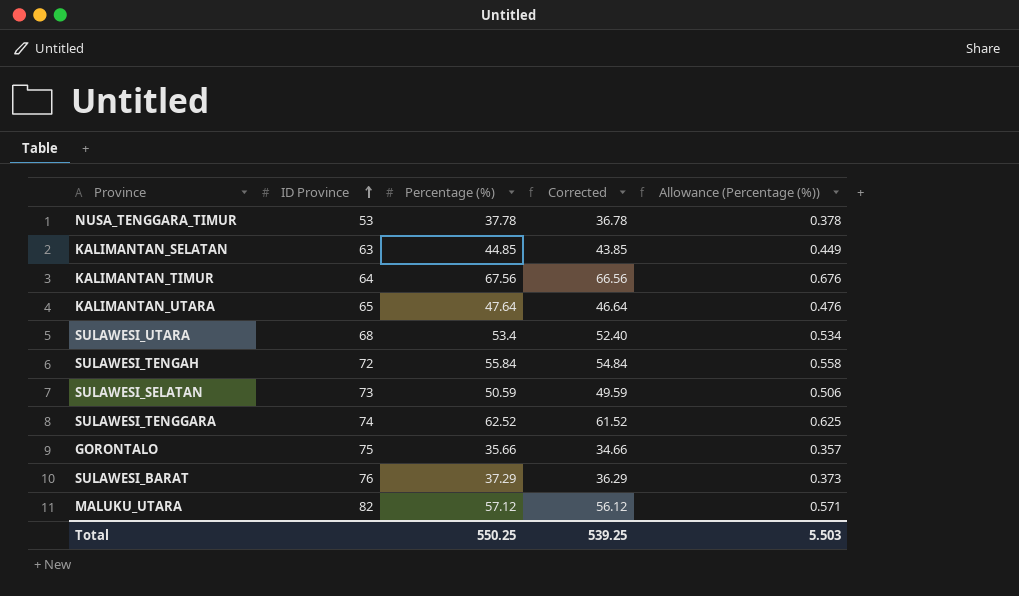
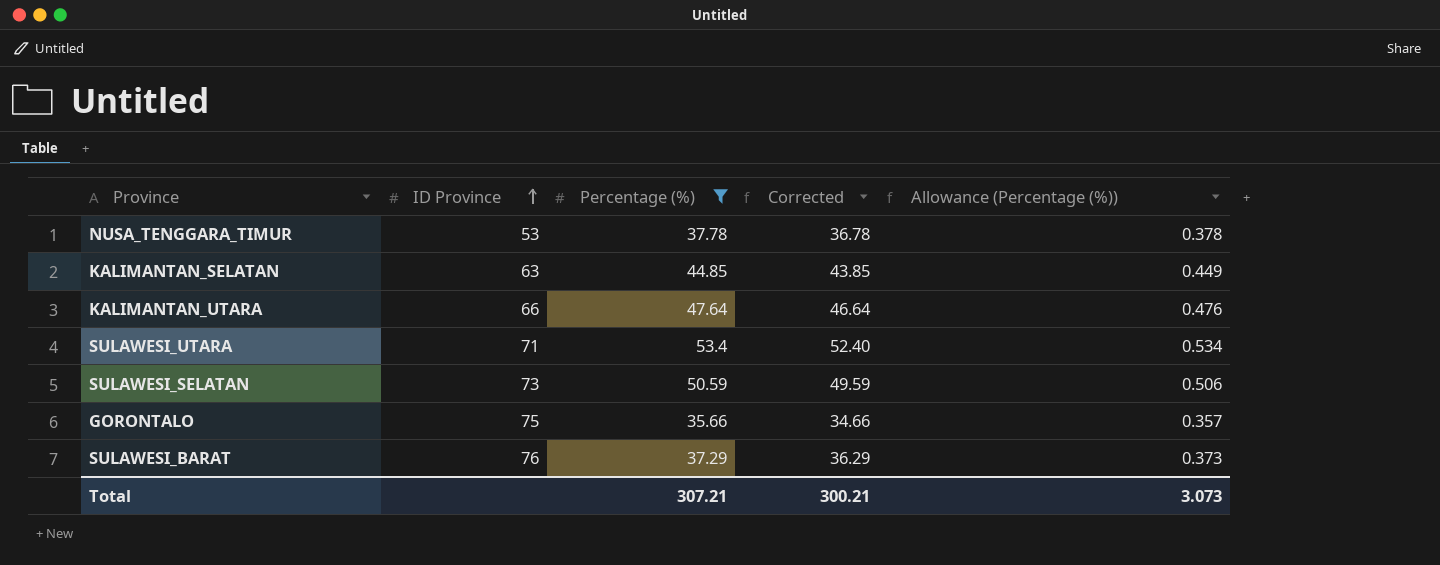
filter: none -> Percentage (%) <= 53.4
KALIMANTAN_UTARA | ID Province: 65 -> 66
SULAWESI_UTARA | ID Province: 68 -> 71
Total | Percentage (%): 550.25 -> 307.21
Total | Corrected: 539.25 -> 300.21
Total | Allowance (Percentage (%)): 5.503 -> 3.073

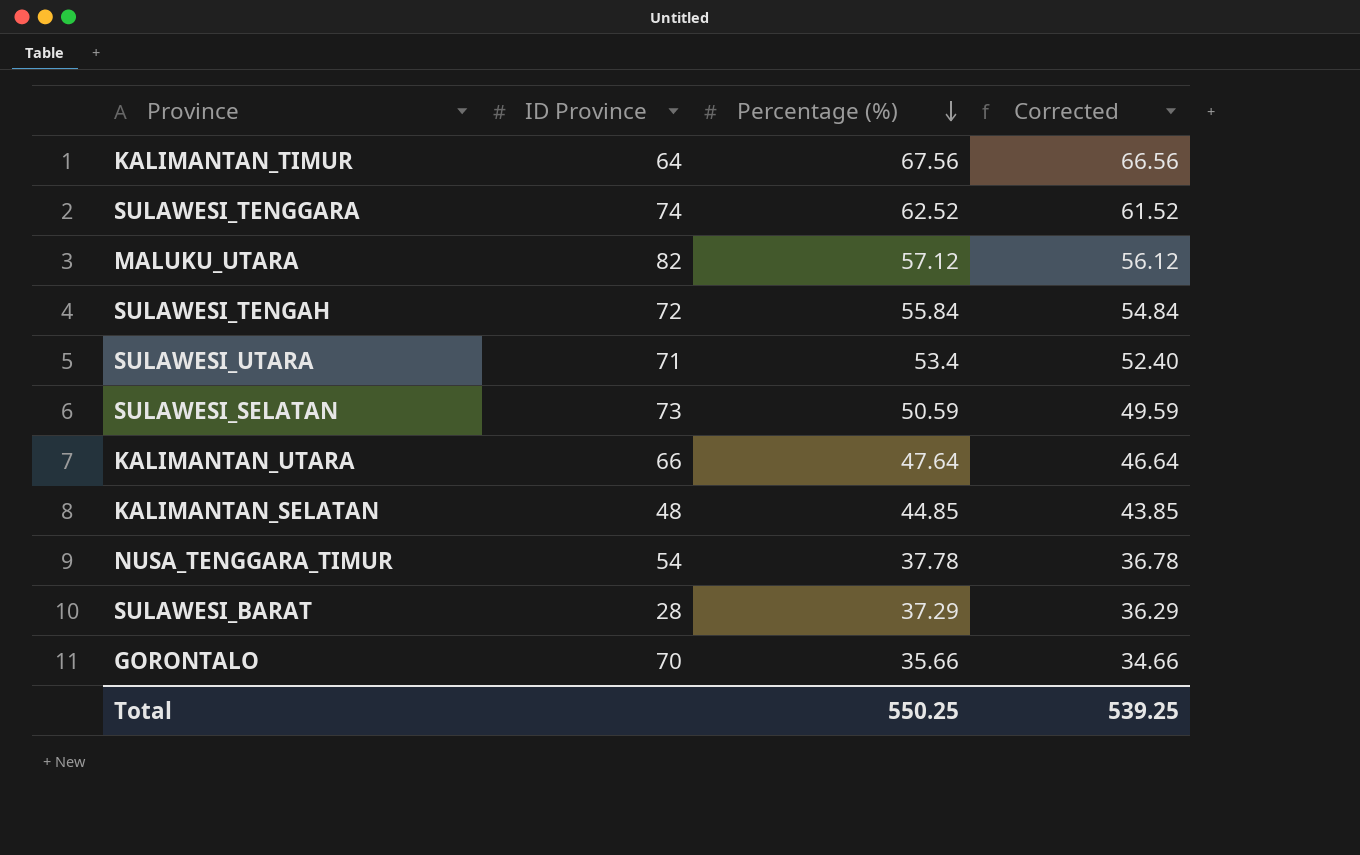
filter: Percentage (%) <= 53.4 -> none
row order: ID Province ascending -> Percentage (%) descending
column Allowance (Percentage (%)) | formula: [Percentage (%)] * 0.01 -> none
KALIMANTAN_SELATAN | ID Province: 63 -> 48
NUSA_TENGGARA_TIMUR | ID Province: 53 -> 54
SULAWESI_BARAT | ID Province: 76 -> 28
GORONTALO | ID Province: 75 -> 70
Total | Percentage (%): 307.21 -> 550.25
Total | Corrected: 300.21 -> 539.25

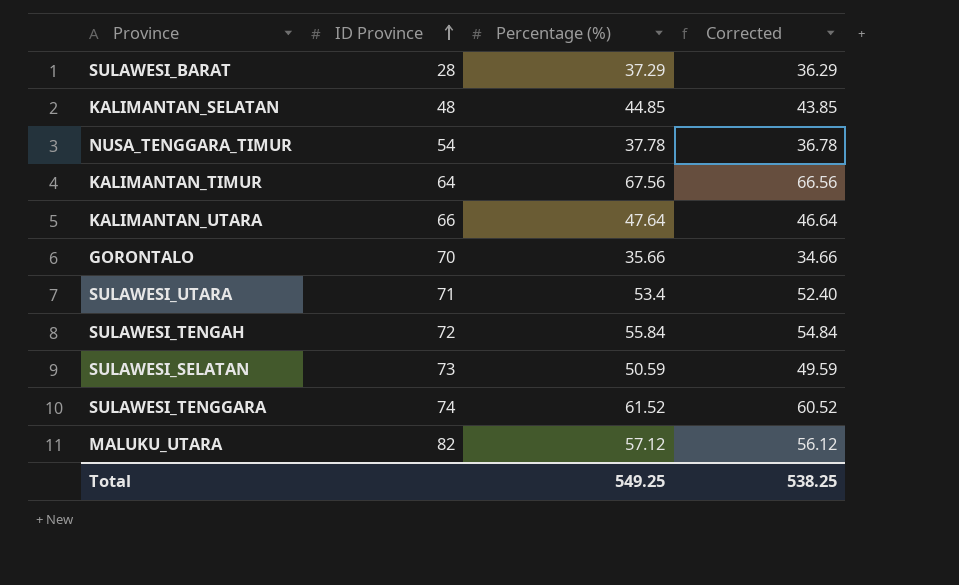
row order: Percentage (%) descending -> ID Province ascending
SULAWESI_TENGGARA | Percentage (%): 62.52 -> 61.52
SULAWESI_TENGGARA | Corrected: 61.52 -> 60.52
Total | Percentage (%): 550.25 -> 549.25
Total | Corrected: 539.25 -> 538.25

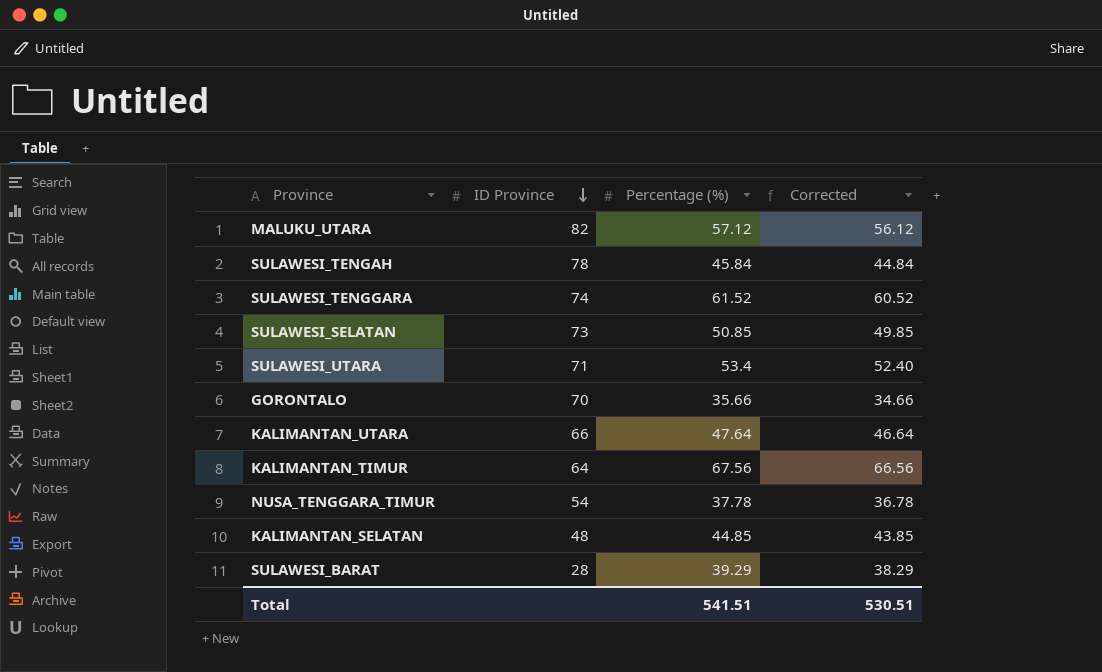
row order: ID Province ascending -> ID Province descending
SULAWESI_TENGAH | ID Province: 72 -> 78
SULAWESI_TENGAH | Percentage (%): 55.84 -> 45.84
SULAWESI_TENGAH | Corrected: 54.84 -> 44.84
SULAWESI_SELATAN | Percentage (%): 50.59 -> 50.85
SULAWESI_SELATAN | Corrected: 49.59 -> 49.85
SULAWESI_BARAT | Percentage (%): 37.29 -> 39.29
SULAWESI_BARAT | Corrected: 36.29 -> 38.29
Total | Percentage (%): 549.25 -> 541.51
Total | Corrected: 538.25 -> 530.51

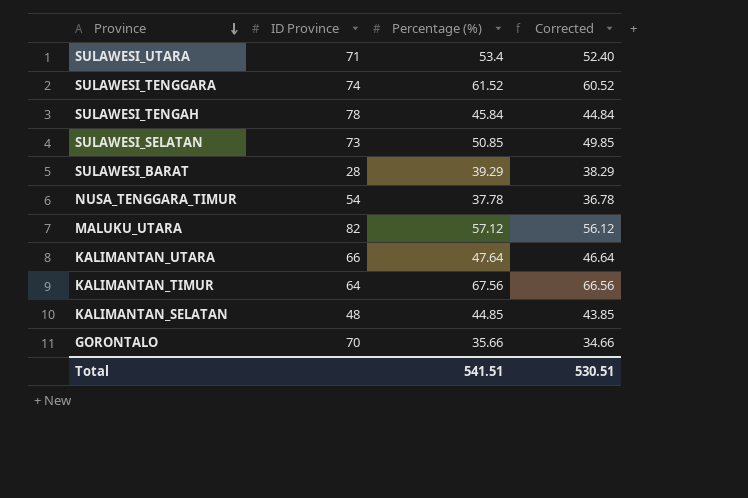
row order: ID Province descending -> Province descending

